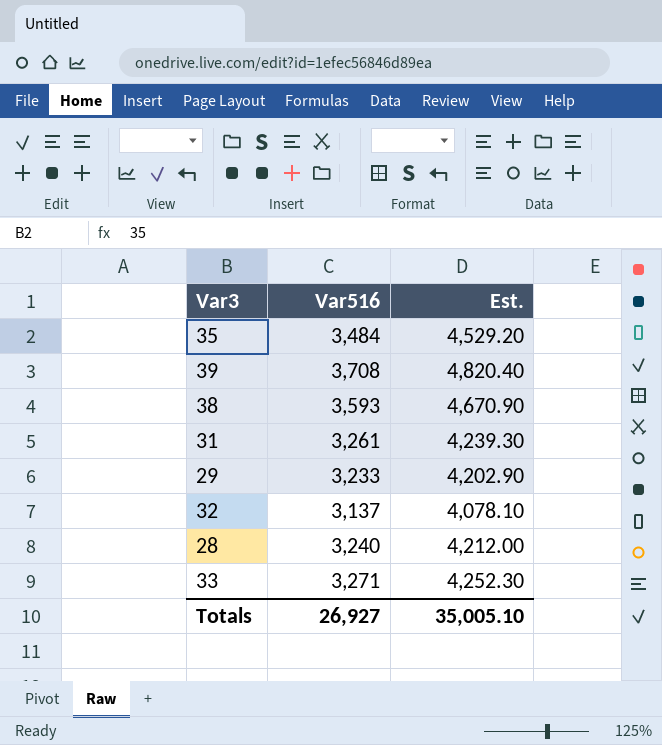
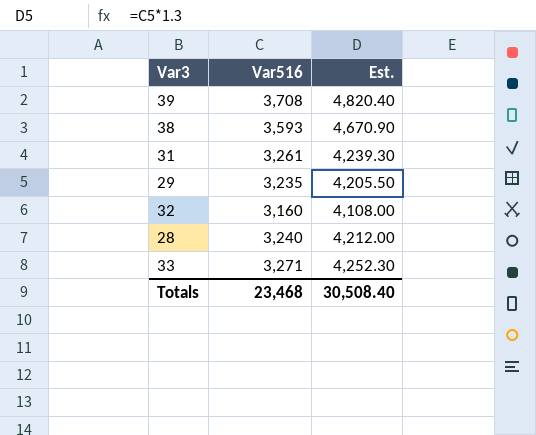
row 35: 3,484 | 4,529.20 -> none
29 | Var516: 3,233 -> 3,235
29 | Est.: 4,202.90 -> 4,205.50
32 | Var516: 3,137 -> 3,160
32 | Est.: 4,078.10 -> 4,108.00
Totals | Var516: 26,927 -> 23,468
Totals | Est.: 35,005.10 -> 30,508.40

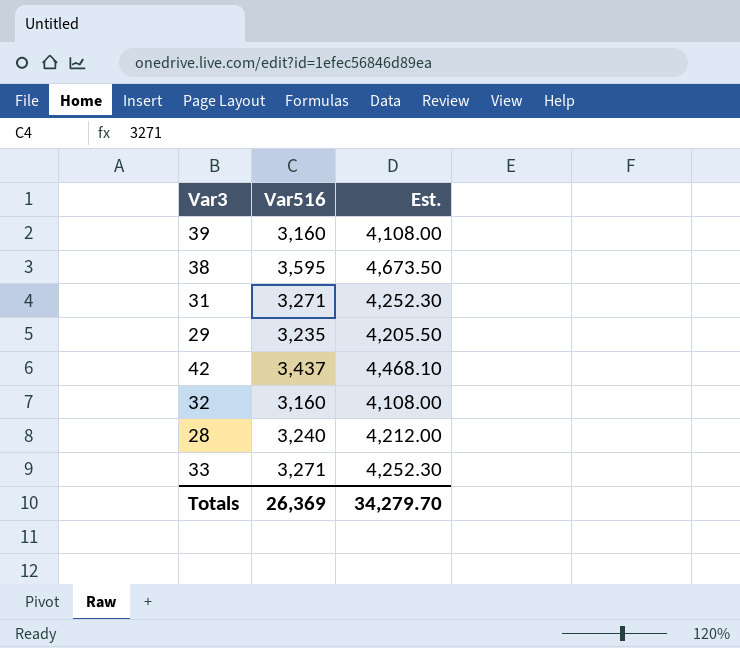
39 | Var516: 3,708 -> 3,160
39 | Est.: 4,820.40 -> 4,108.00
38 | Var516: 3,593 -> 3,595
38 | Est.: 4,670.90 -> 4,673.50
31 | Var516: 3,261 -> 3,271
31 | Est.: 4,239.30 -> 4,252.30
row 42: none -> 3,437 | 4,468.10
Totals | Var516: 23,468 -> 26,369
Totals | Est.: 30,508.40 -> 34,279.70

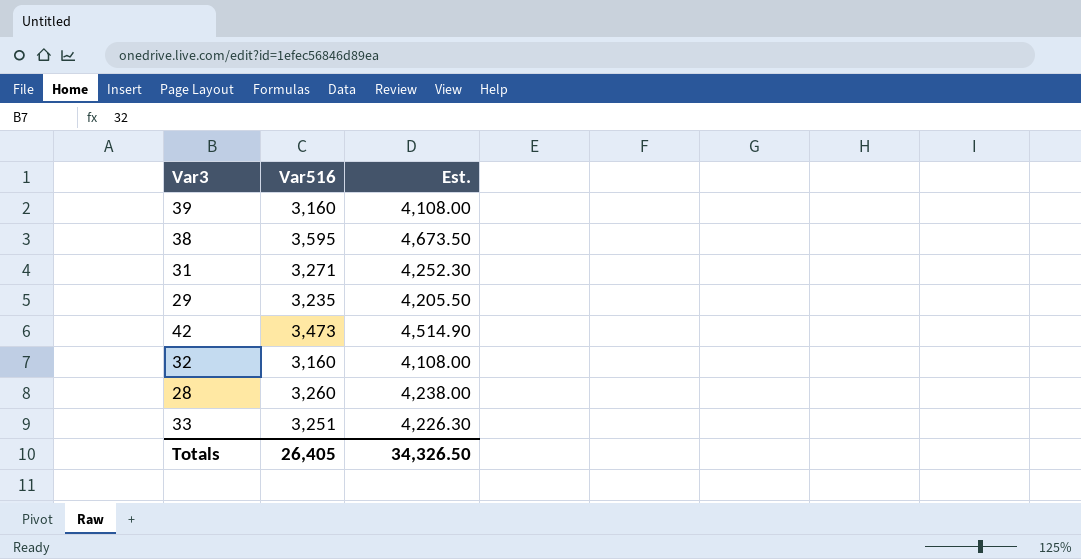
42 | Var516: 3,437 -> 3,473
42 | Est.: 4,468.10 -> 4,514.90
28 | Var516: 3,240 -> 3,260
28 | Est.: 4,212.00 -> 4,238.00
33 | Var516: 3,271 -> 3,251
33 | Est.: 4,252.30 -> 4,226.30
Totals | Var516: 26,369 -> 26,405
Totals | Est.: 34,279.70 -> 34,326.50

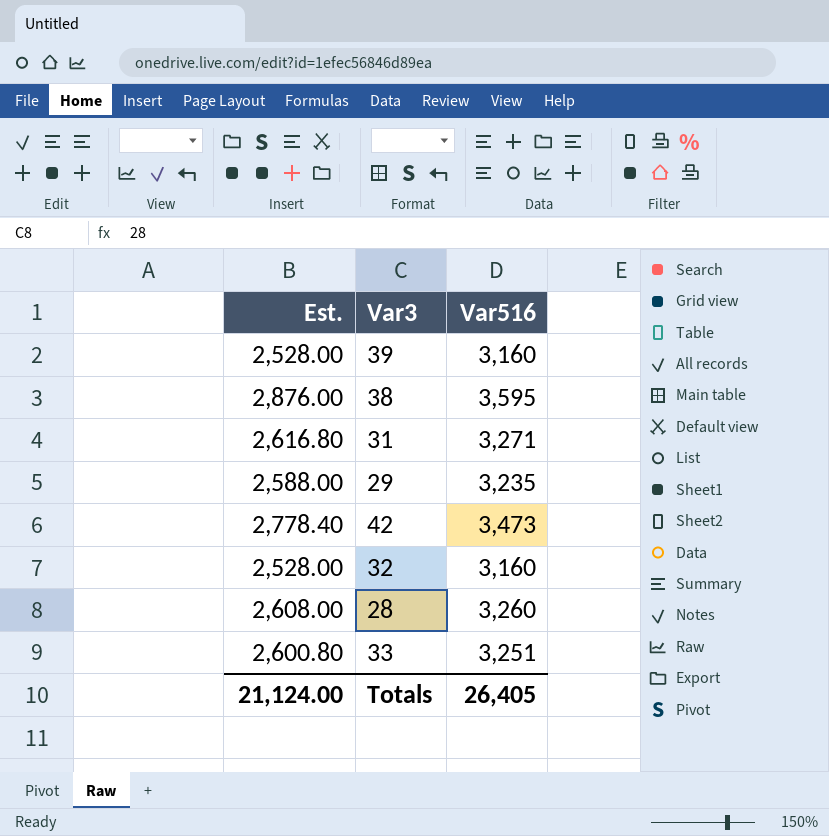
column Est. | formula: [Var516] * 1.3 -> [Var516] * 0.8
column Est. | position: 3 -> 1
Totals | Est.: 34,326.50 -> 21,124.00

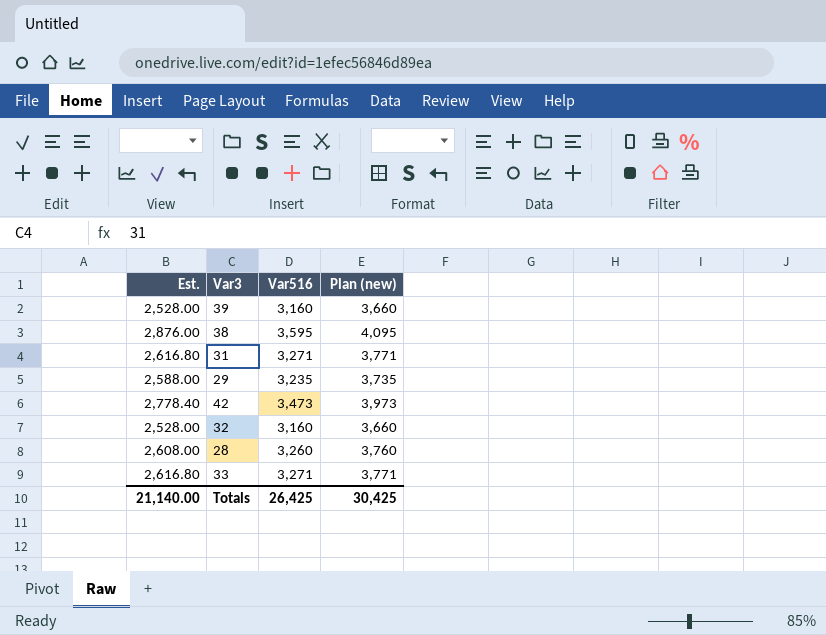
column Plan (new) | formula: none -> [Var516] + 500
33 | Est.: 2,600.80 -> 2,616.80
33 | Var516: 3,251 -> 3,271
Totals | Est.: 21,124.00 -> 21,140.00
Totals | Var516: 26,405 -> 26,425

